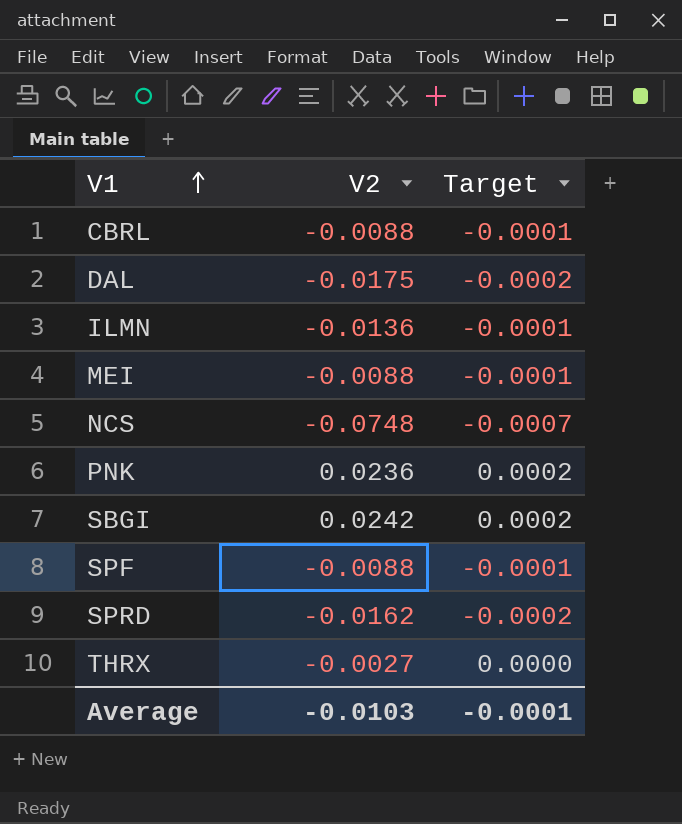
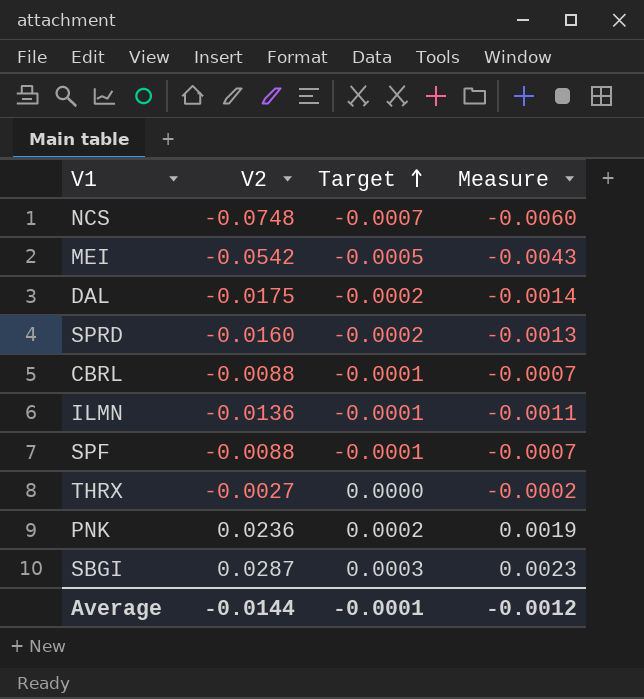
row order: V1 ascending -> Target ascending
column Measure | formula: none -> [V2] * 0.08
MEI | V2: -0.0088 -> -0.0542
MEI | Target: -0.0001 -> -0.0005
SPRD | V2: -0.0162 -> -0.0160
SBGI | V2: 0.0242 -> 0.0287
SBGI | Target: 0.0002 -> 0.0003
Average | V2: -0.0103 -> -0.0144

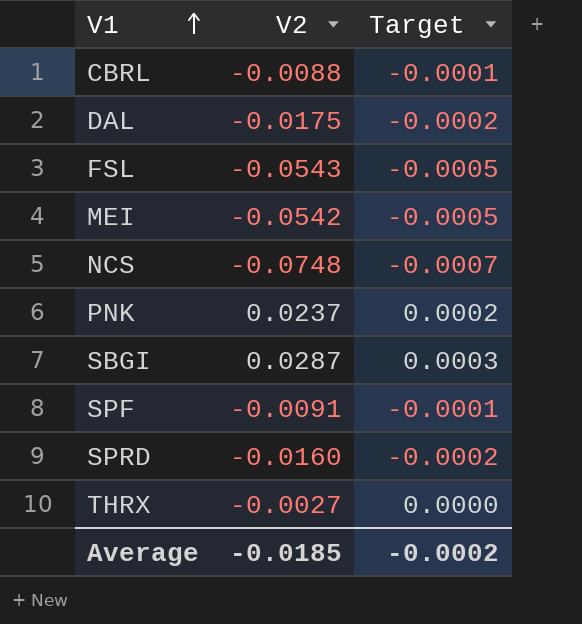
row order: Target ascending -> V1 ascending
column Measure | formula: [V2] * 0.08 -> none
row ILMN: -0.0136 | -0.0001 | -0.0011 -> none
row FSL: none -> -0.0543 | -0.0005
PNK | V2: 0.0236 -> 0.0237
SPF | V2: -0.0088 -> -0.0091
Average | V2: -0.0144 -> -0.0185
Average | Target: -0.0001 -> -0.0002

